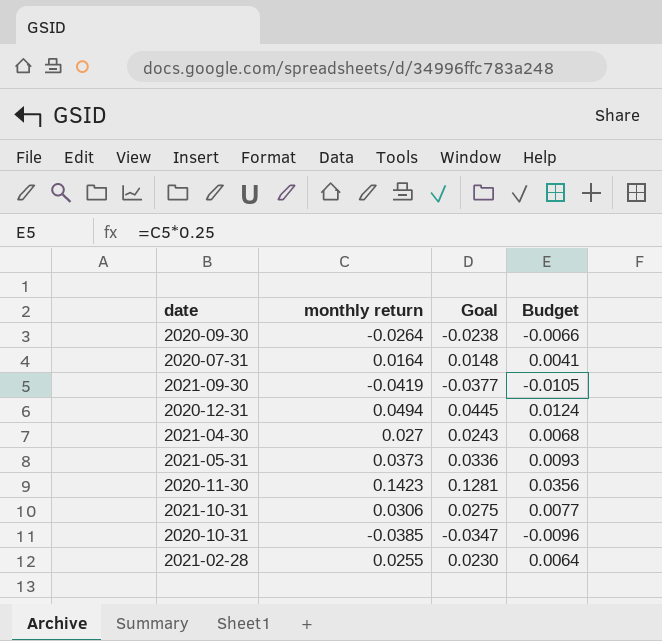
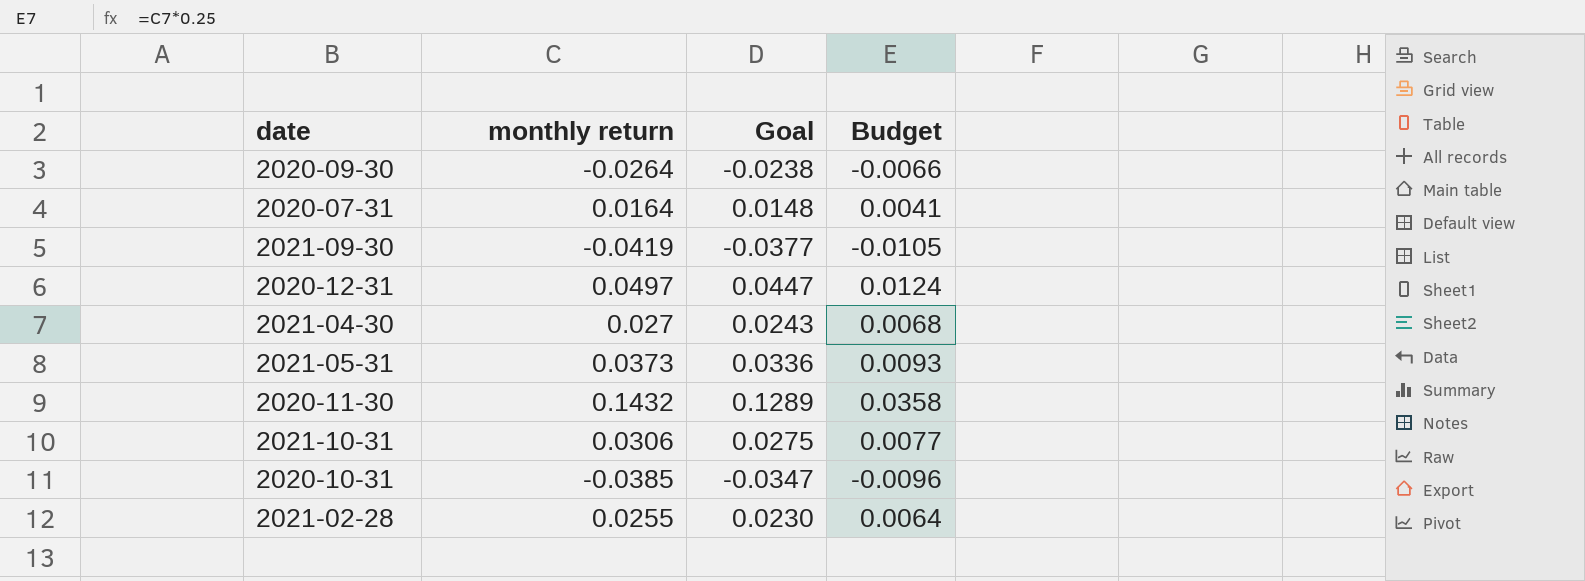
2020-12-31 | monthly return: 0.0494 -> 0.0497
2020-12-31 | Goal: 0.0445 -> 0.0447
2020-11-30 | monthly return: 0.1423 -> 0.1432
2020-11-30 | Goal: 0.1281 -> 0.1289
2020-11-30 | Budget: 0.0356 -> 0.0358

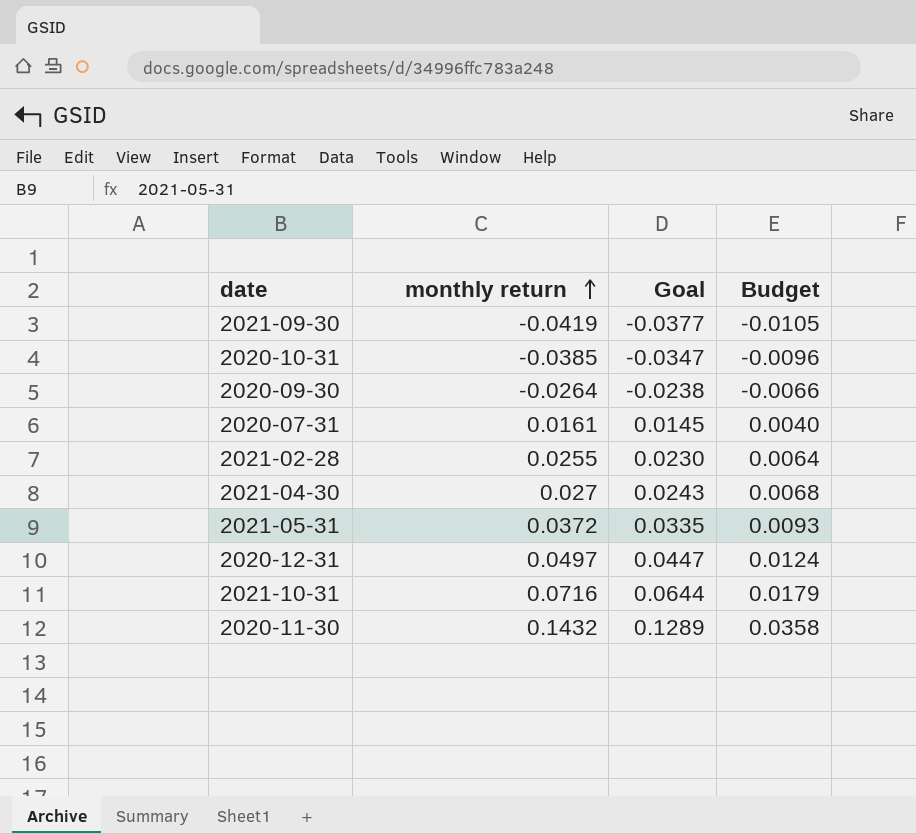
row order: none -> monthly return ascending
2020-07-31 | monthly return: 0.0164 -> 0.0161
2020-07-31 | Goal: 0.0148 -> 0.0145
2020-07-31 | Budget: 0.0041 -> 0.0040
2021-05-31 | monthly return: 0.0373 -> 0.0372
2021-05-31 | Goal: 0.0336 -> 0.0335
2021-10-31 | monthly return: 0.0306 -> 0.0716
2021-10-31 | Goal: 0.0275 -> 0.0644
2021-10-31 | Budget: 0.0077 -> 0.0179

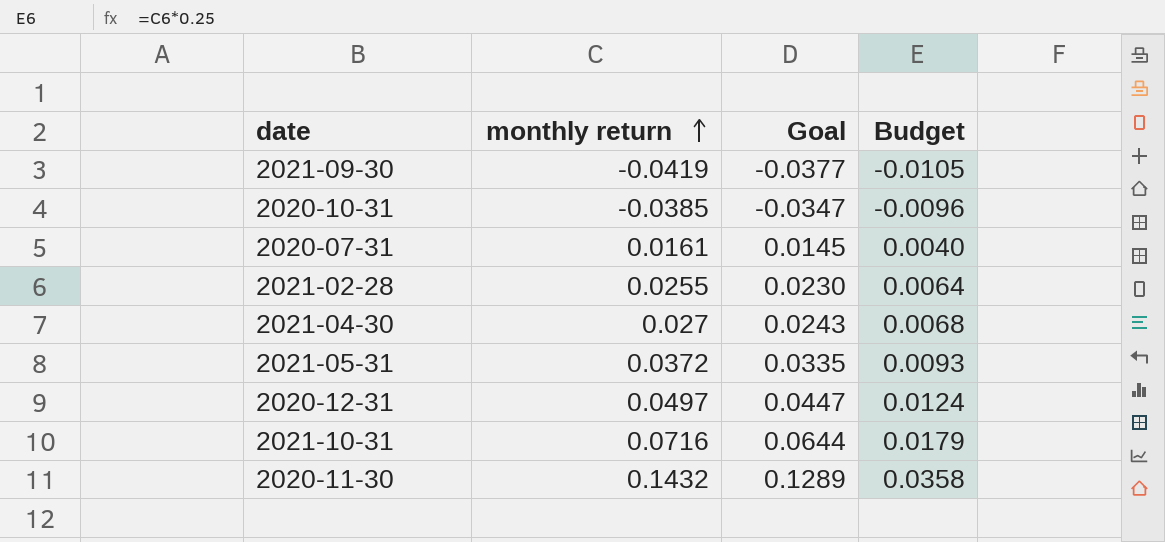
row 2020-09-30: -0.0264 | -0.0238 | -0.0066 -> none

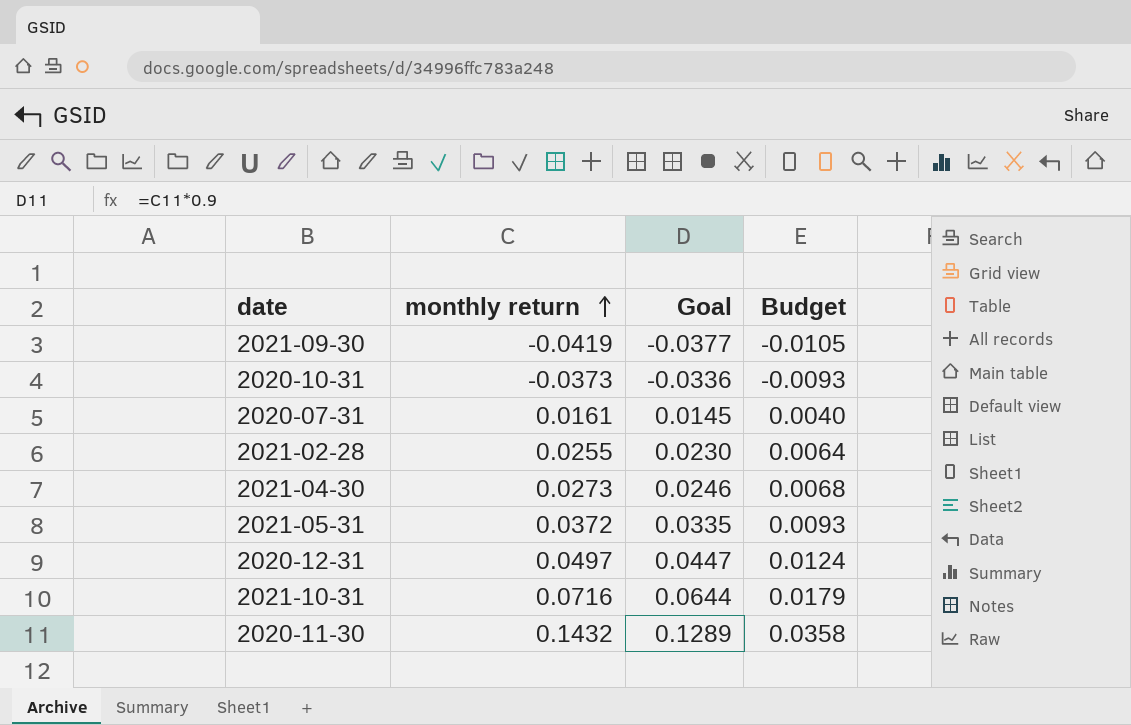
2020-10-31 | monthly return: -0.0385 -> -0.0373
2020-10-31 | Goal: -0.0347 -> -0.0336
2020-10-31 | Budget: -0.0096 -> -0.0093
2021-04-30 | monthly return: 0.027 -> 0.0273
2021-04-30 | Goal: 0.0243 -> 0.0246

